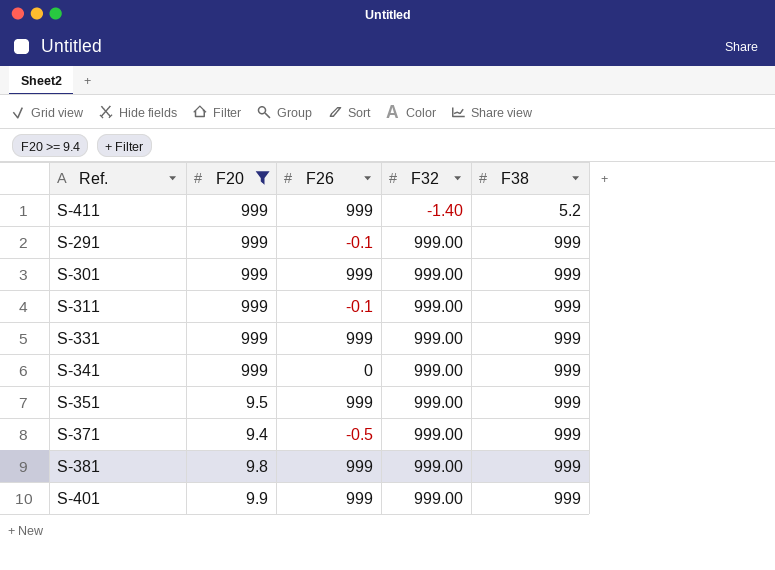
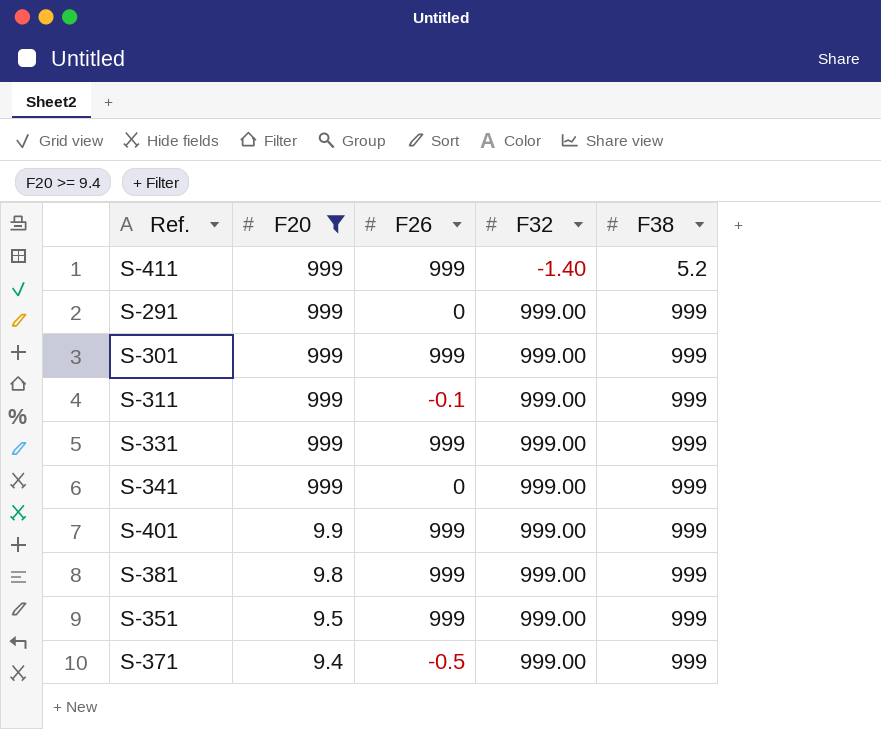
row order: F32 ascending -> F20 descending
S-291 | F26: -0.1 -> 0

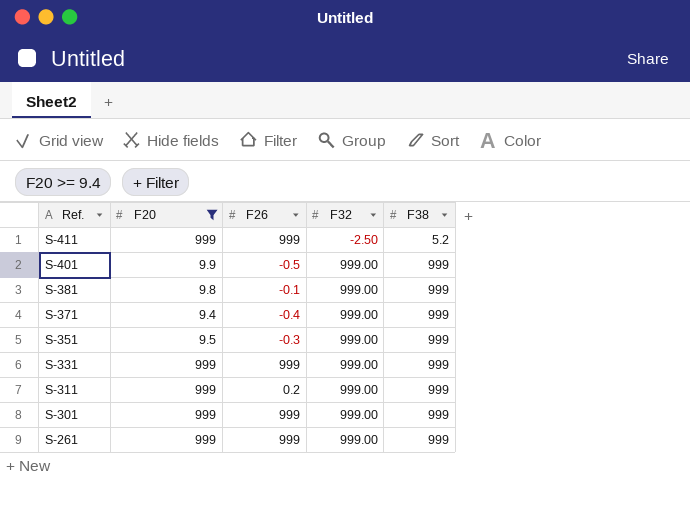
row order: F20 descending -> Ref. descending
row S-291: 999 | 0 | 999.00 | 999 -> none
row S-341: 999 | 0 | 999.00 | 999 -> none
S-411 | F32: -1.40 -> -2.50
S-401 | F26: 999 -> -0.5
S-381 | F26: 999 -> -0.1
S-371 | F26: -0.5 -> -0.4
S-351 | F26: 999 -> -0.3
S-311 | F26: -0.1 -> 0.2
row S-261: none -> 999 | 999 | 999.00 | 999

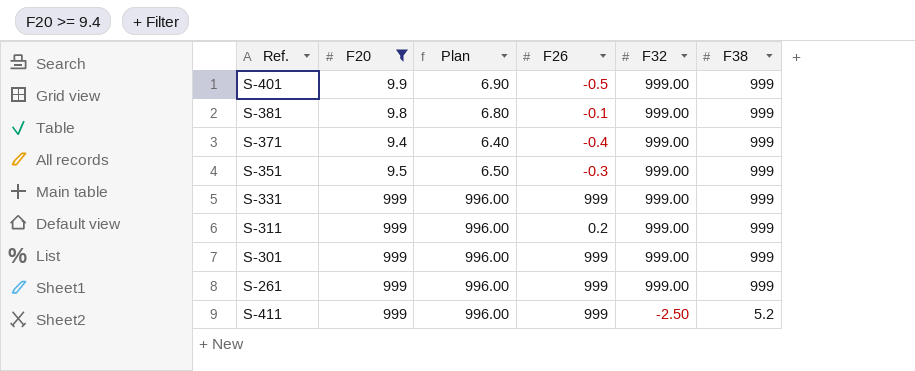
row order: Ref. descending -> F32 descending
column Plan | formula: none -> [F20] - 3

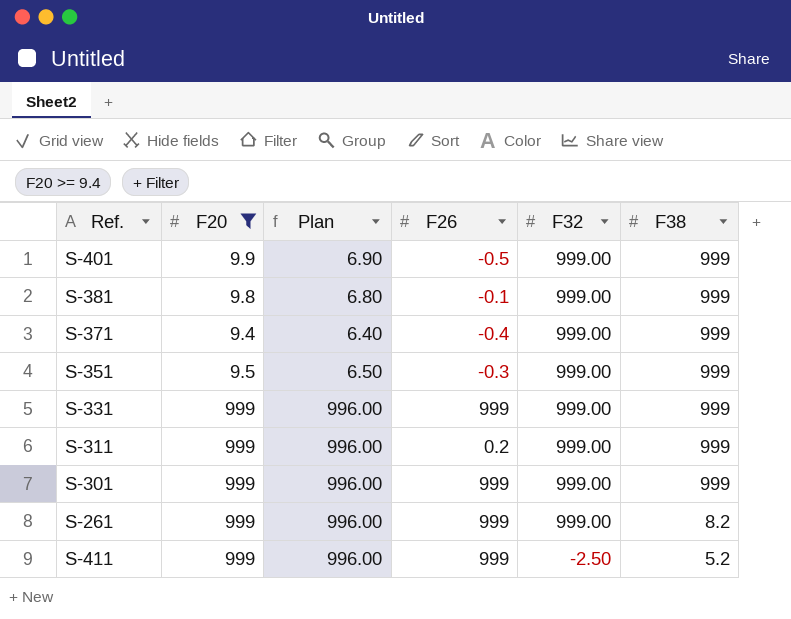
S-261 | F38: 999 -> 8.2

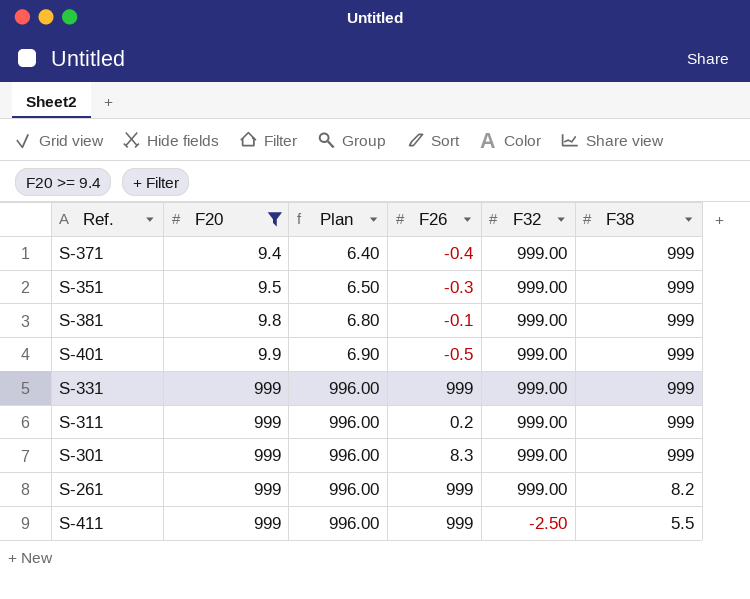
row order: F32 descending -> F20 ascending
S-301 | F26: 999 -> 8.3
S-411 | F38: 5.2 -> 5.5

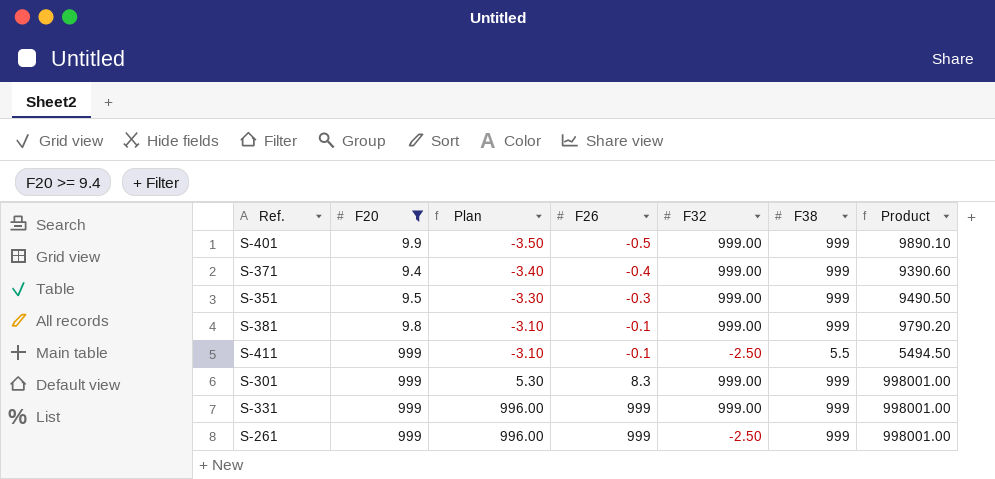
row order: F20 ascending -> Plan ascending
column Plan | formula: [F20] - 3 -> [F26] - 3
column Product | formula: none -> [F20] * [F38]
row S-311: 999 | 996.00 | 0.2 | 999.00 | 999 -> none
S-411 | F26: 999 -> -0.1
S-261 | F32: 999.00 -> -2.50
S-261 | F38: 8.2 -> 999

